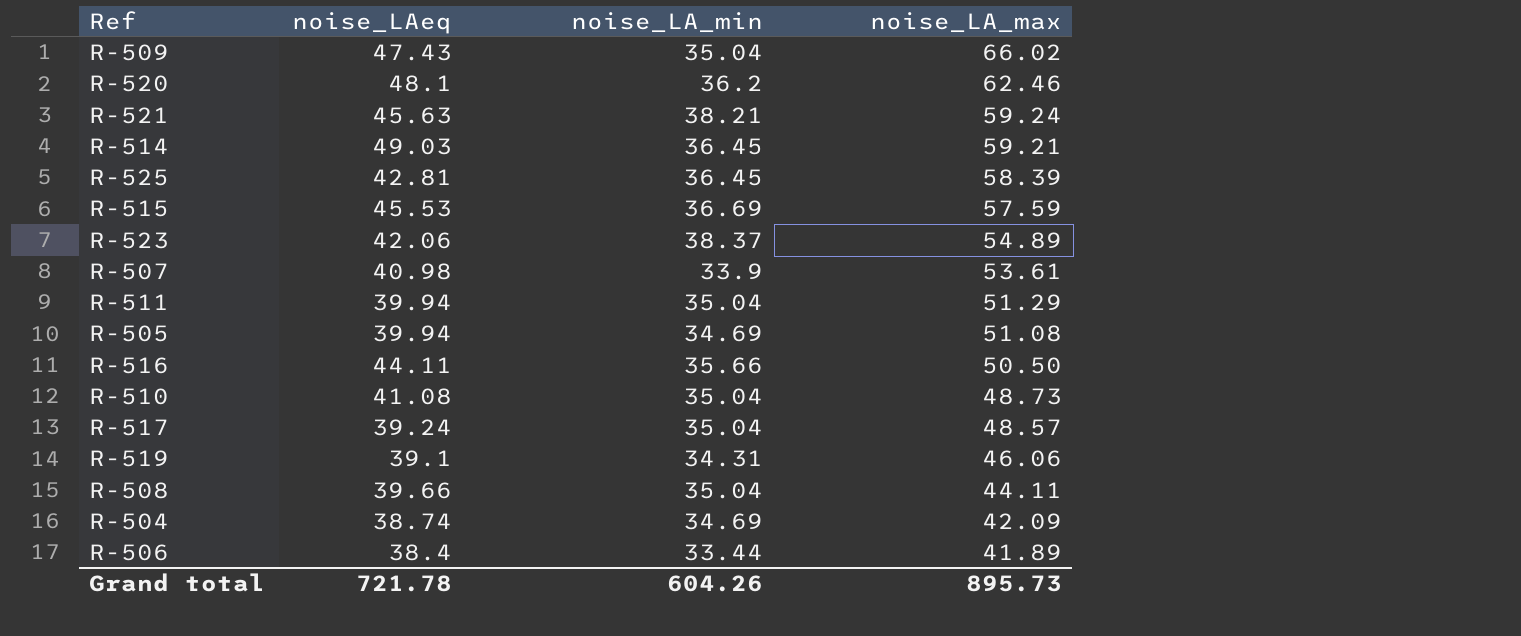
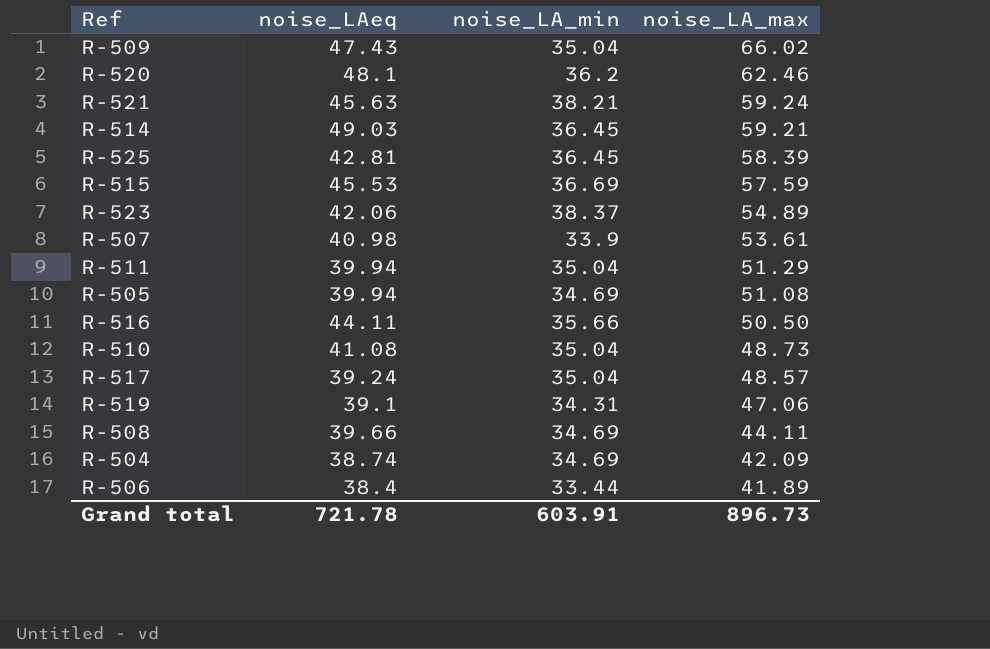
R-519 | noise_LA_max: 46.06 -> 47.06
R-508 | noise_LA_min: 35.04 -> 34.69
Grand total | noise_LA_min: 604.26 -> 603.91
Grand total | noise_LA_max: 895.73 -> 896.73

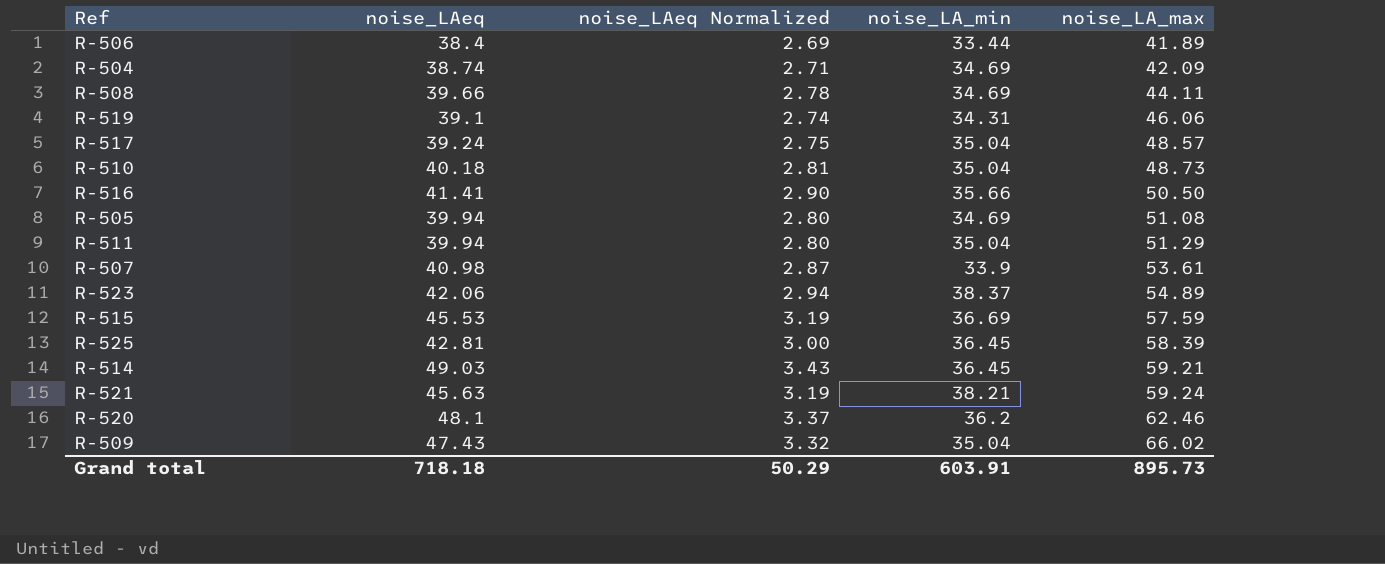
row order: noise_LA_max descending -> noise_LA_max ascending
column noise_LAeq Normalized | formula: none -> [noise_LAeq] * 0.07
R-519 | noise_LA_max: 47.06 -> 46.06
R-510 | noise_LAeq: 41.08 -> 40.18
R-516 | noise_LAeq: 44.11 -> 41.41
Grand total | noise_LAeq: 721.78 -> 718.18
Grand total | noise_LA_max: 896.73 -> 895.73

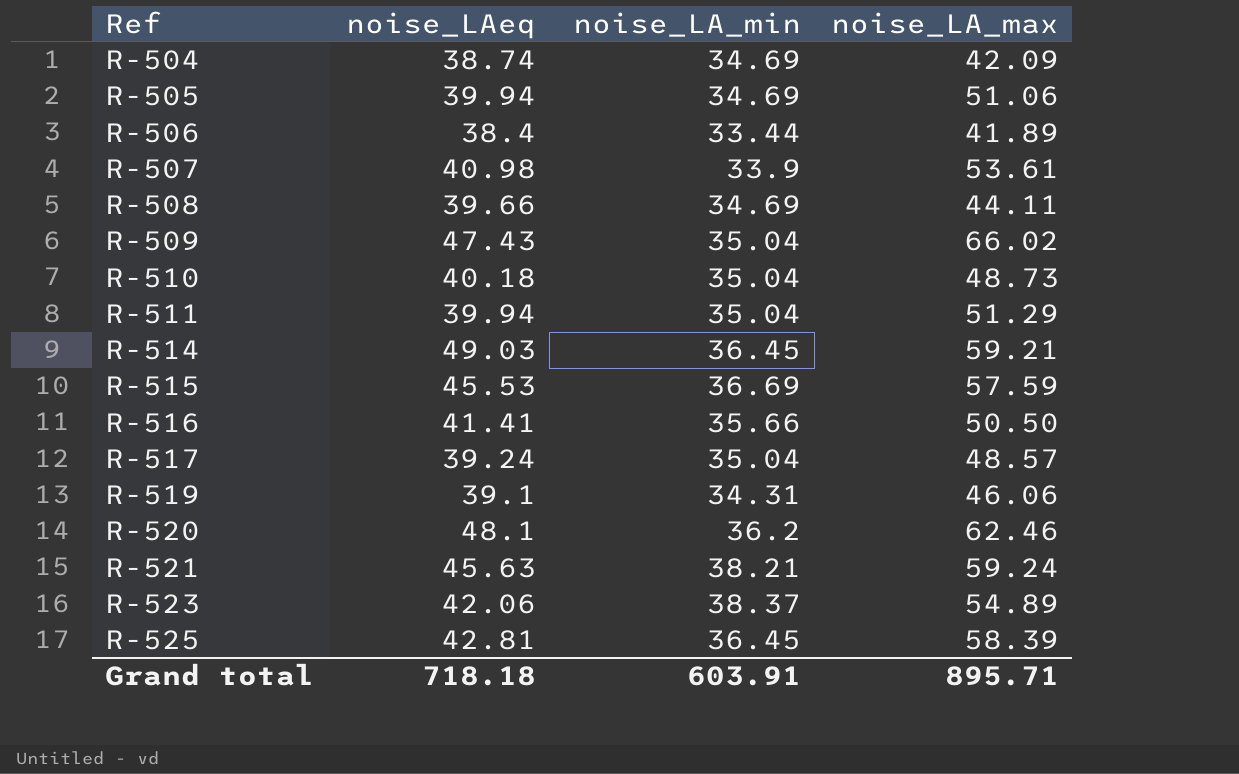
row order: noise_LA_max ascending -> Ref ascending
column noise_LAeq Normalized | formula: [noise_LAeq] * 0.07 -> none
R-505 | noise_LA_max: 51.08 -> 51.06
Grand total | noise_LA_max: 895.73 -> 895.71

